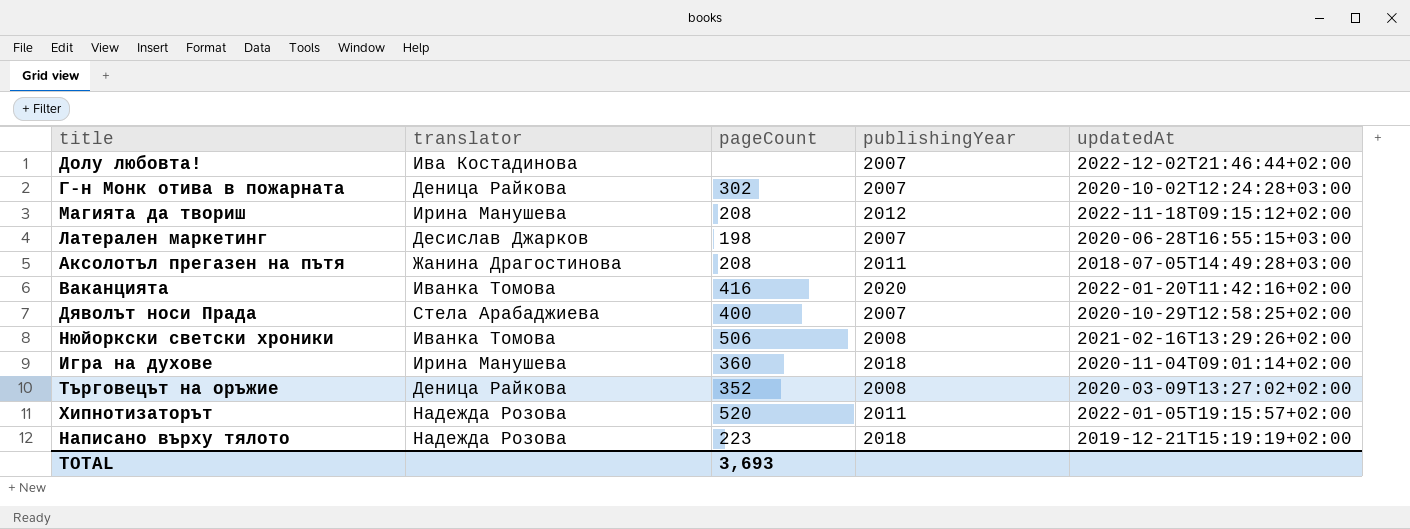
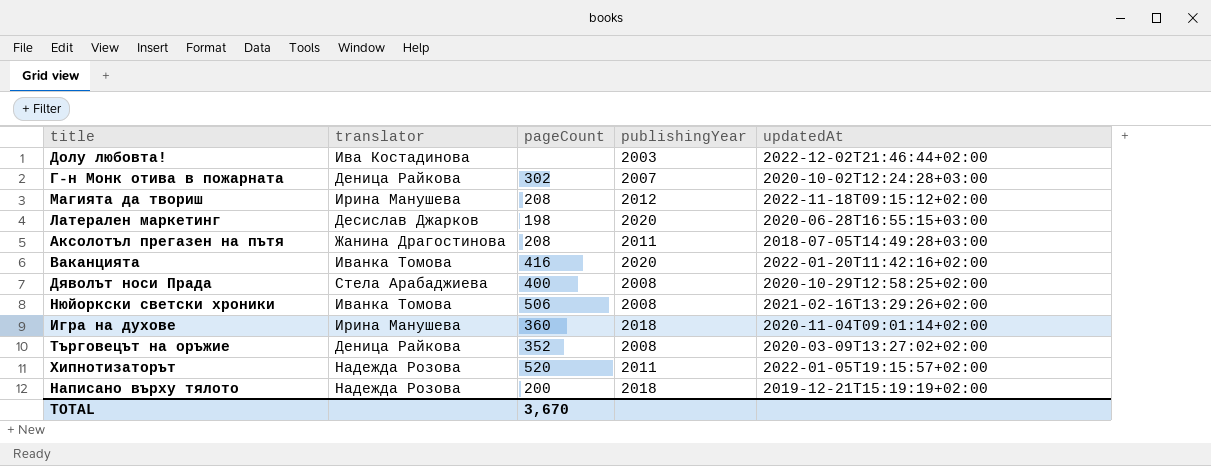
Долу любовта! | publishingYear: 2007 -> 2003
Латерален маркетинг | publishingYear: 2007 -> 2020
Дяволът носи Прада | publishingYear: 2007 -> 2008
Написано върху тялото | pageCount: 223 -> 200
TOTAL | pageCount: 3,693 -> 3,670

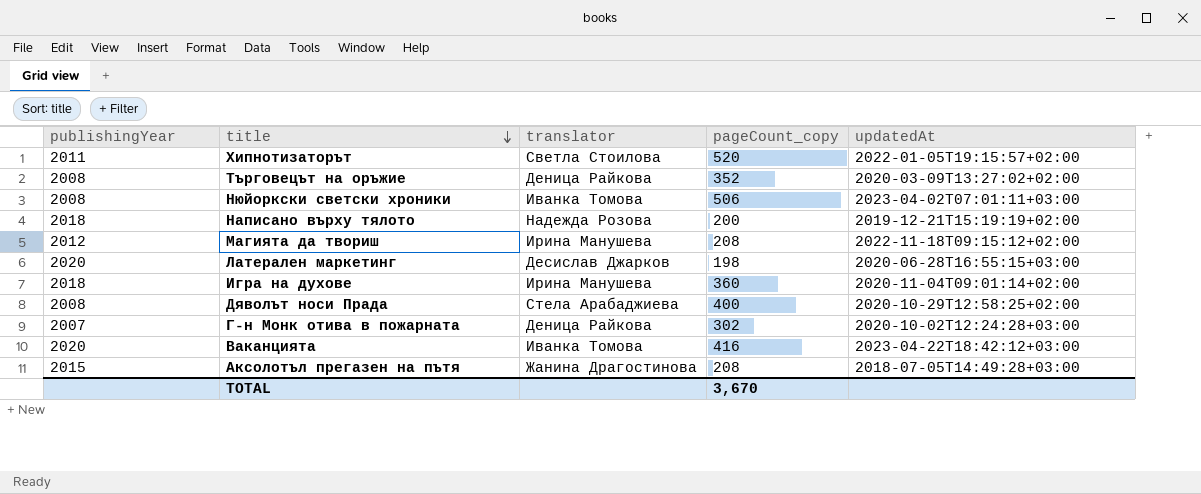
row order: none -> title descending
column publishingYear | position: 4 -> 1
column name: pageCount -> pageCount_copy
row Долу любовта!: Ива Костадинова | none | 2003 | 2022-12-02T21:46:44+02:00 -> none
Хипнотизаторът | translator: Надежда Розова -> Светла Стоилова
Нюйоркски светски хроники | updatedAt: 2021-02-16T13:29:26+02:00 -> 2023-04-02T07:01:11+03:00
Ваканцията | updatedAt: 2022-01-20T11:42:16+02:00 -> 2023-04-22T18:42:12+03:00
Аксолотъл прегазен на пътя | publishingYear: 2011 -> 2015

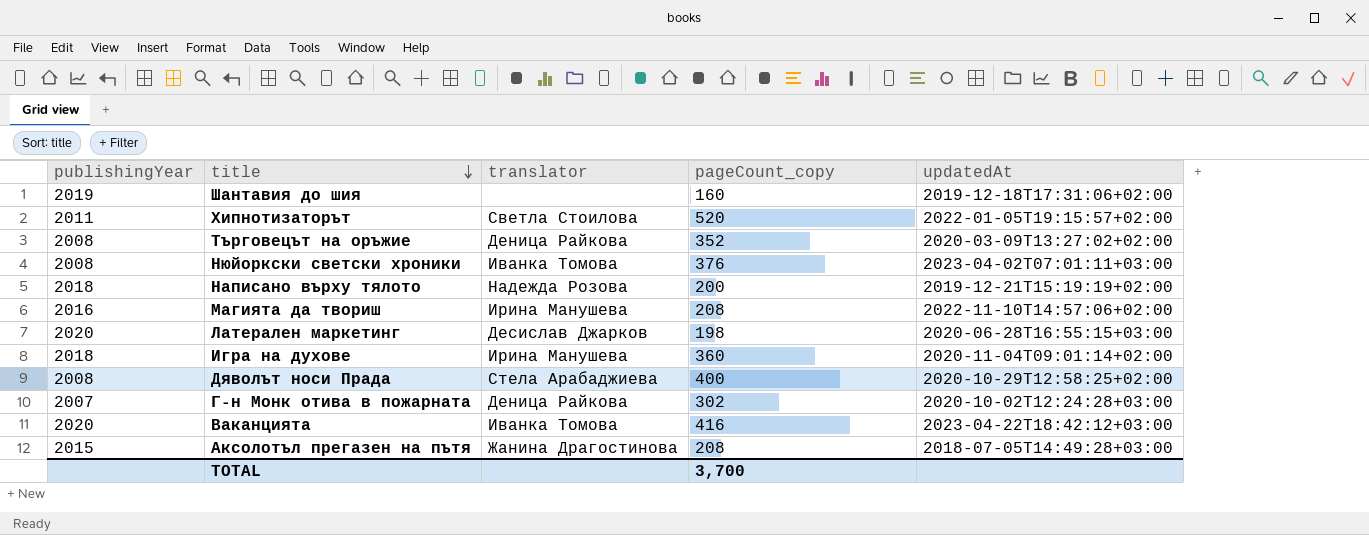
row Шантавия до шия: none -> 2019 | none | 160 | 2019-12-18T17:31:06+02:00
Нюйоркски светски хроники | pageCount_copy: 506 -> 376
Магията да твориш | publishingYear: 2012 -> 2016
Магията да твориш | updatedAt: 2022-11-18T09:15:12+02:00 -> 2022-11-10T14:57:06+02:00
TOTAL | pageCount_copy: 3,670 -> 3,700

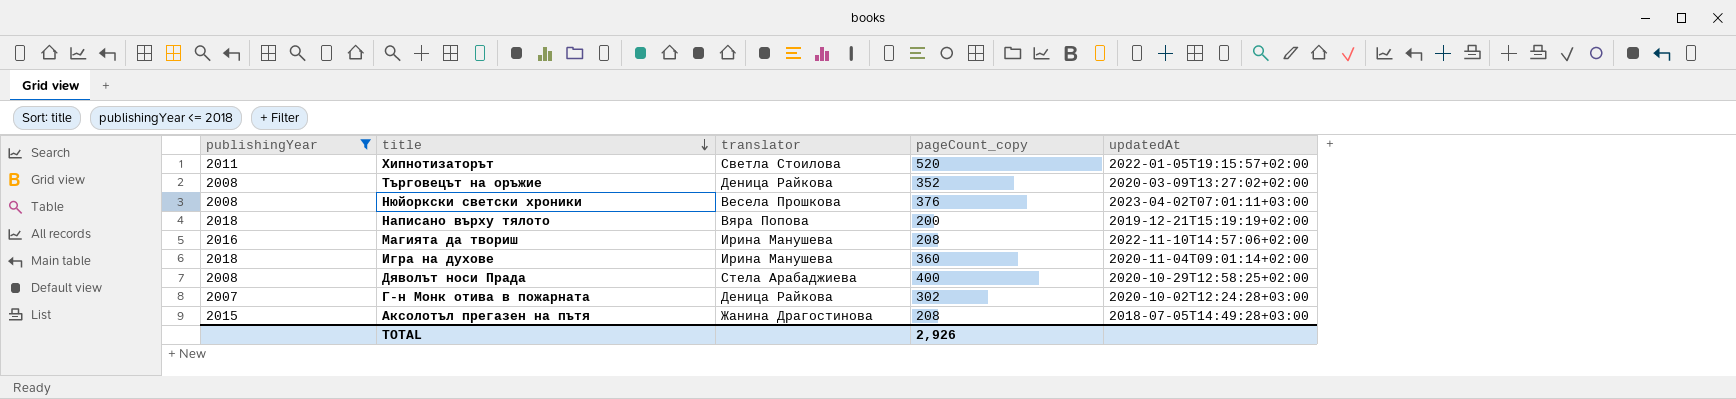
filter: none -> publishingYear <= 2018
Нюйоркски светски хроники | translator: Иванка Томова -> Весела Прошкова
Написано върху тялото | translator: Надежда Розова -> Вяра Попова
TOTAL | pageCount_copy: 3,700 -> 2,926

